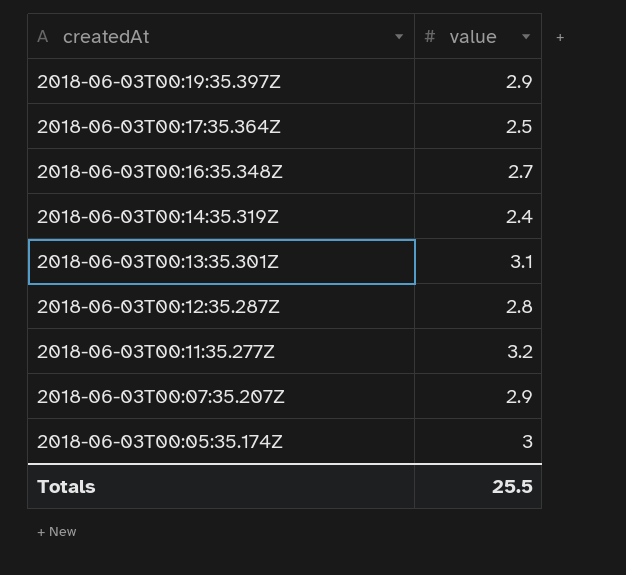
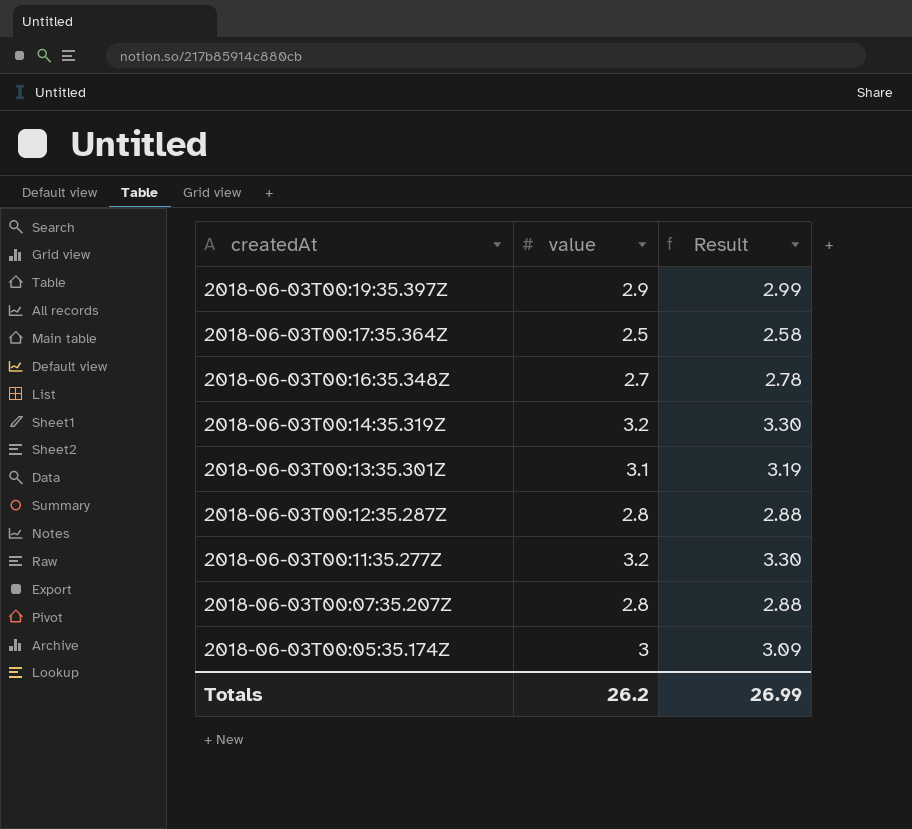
column Result | formula: none -> [value] * 1.03
2018-06-03T00:14:35.319Z | value: 2.4 -> 3.2
2018-06-03T00:07:35.207Z | value: 2.9 -> 2.8
Totals | value: 25.5 -> 26.2

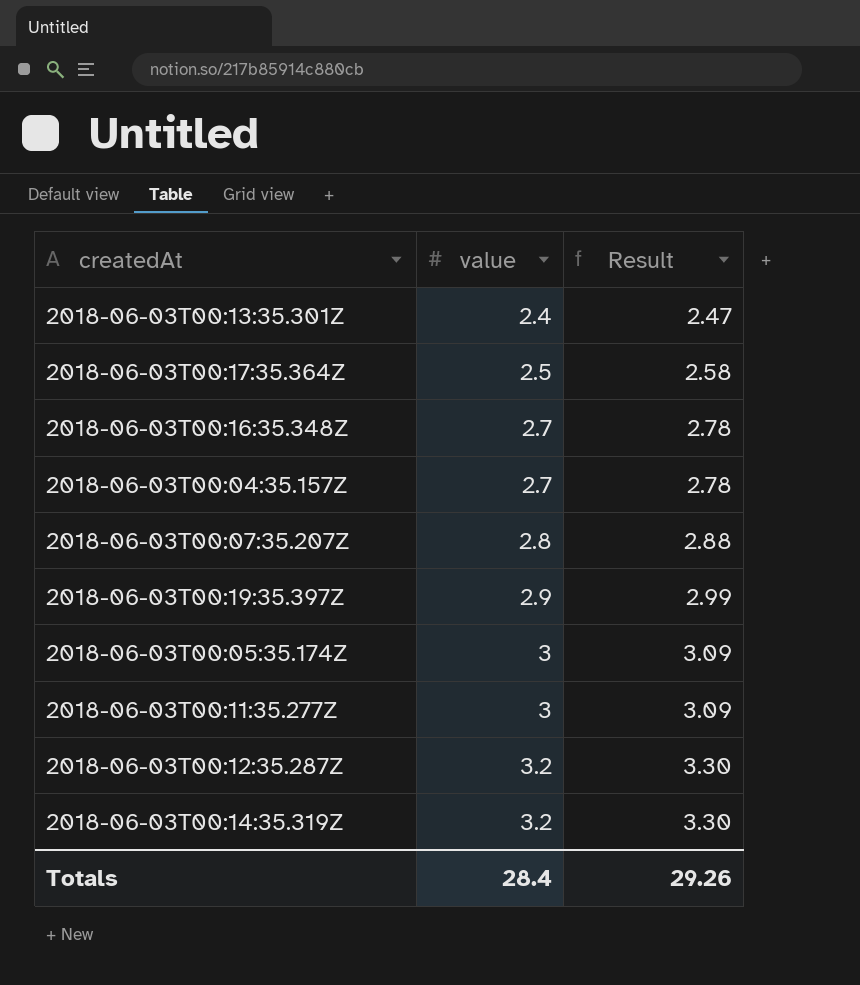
row order: createdAt descending -> value ascending
2018-06-03T00:13:35.301Z | value: 3.1 -> 2.4
2018-06-03T00:13:35.301Z | Result: 3.19 -> 2.47
row 2018-06-03T00:04:35.157Z: none -> 2.7 | 2.78
2018-06-03T00:11:35.277Z | value: 3.2 -> 3
2018-06-03T00:11:35.277Z | Result: 3.30 -> 3.09
2018-06-03T00:12:35.287Z | value: 2.8 -> 3.2
2018-06-03T00:12:35.287Z | Result: 2.88 -> 3.30
Totals | value: 26.2 -> 28.4
Totals | Result: 26.99 -> 29.26

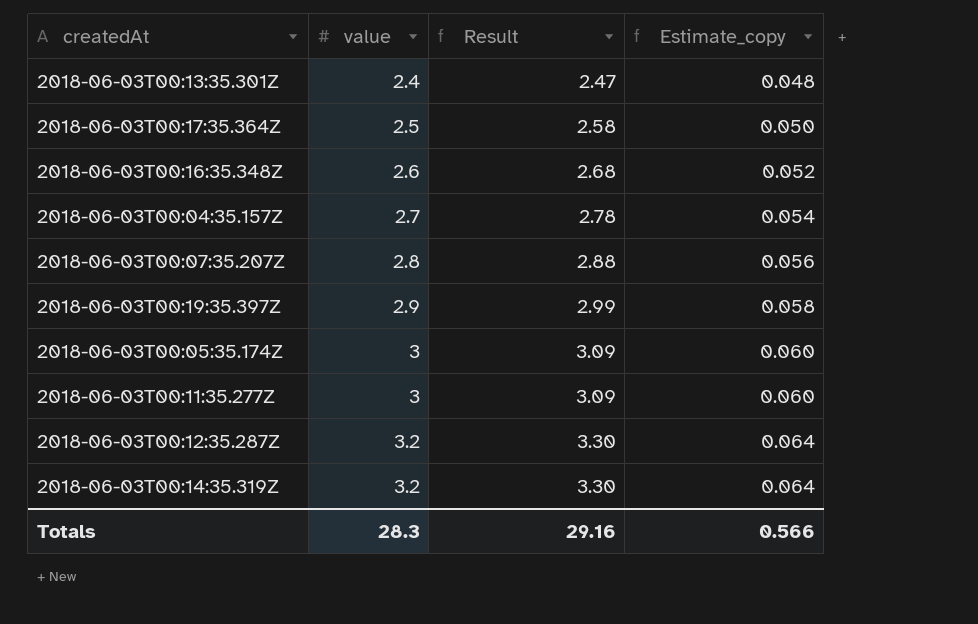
column Estimate_copy | formula: none -> [value] * 0.02
2018-06-03T00:16:35.348Z | value: 2.7 -> 2.6
2018-06-03T00:16:35.348Z | Result: 2.78 -> 2.68
Totals | value: 28.4 -> 28.3
Totals | Result: 29.26 -> 29.16

